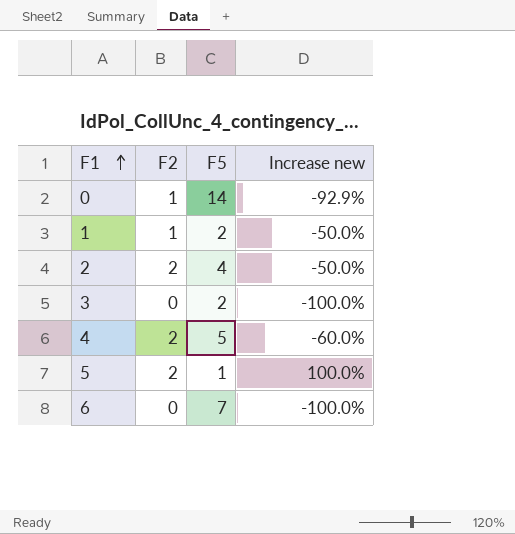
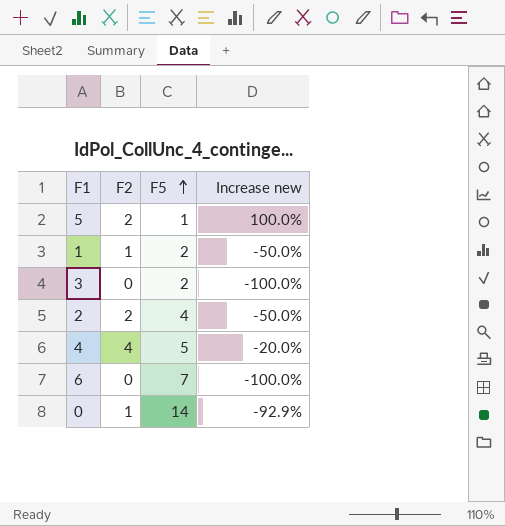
row order: F1 ascending -> F5 ascending
4 | F2: 2 -> 4
4 | Increase new: -60.0% -> -20.0%

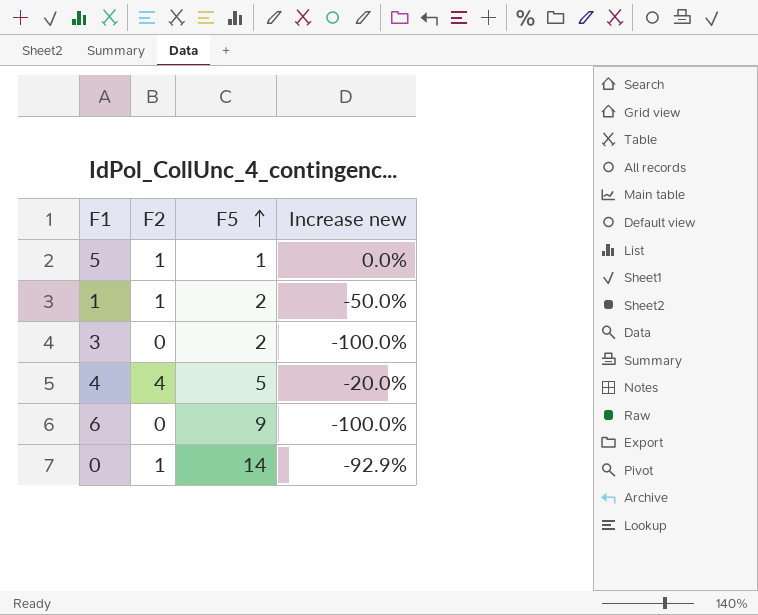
row 2: 2 | 4 | -50.0% -> none
5 | F2: 2 -> 1
5 | Increase new: 100.0% -> 0.0%
6 | F5: 7 -> 9

